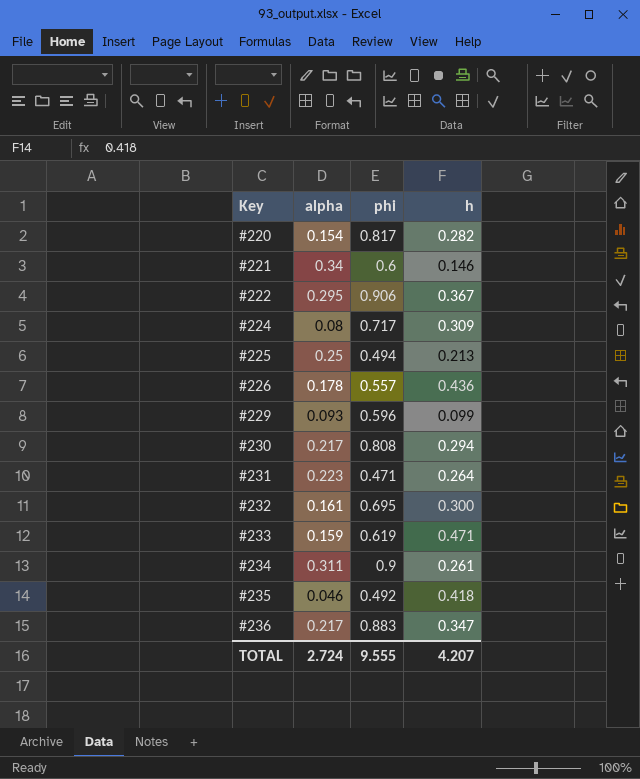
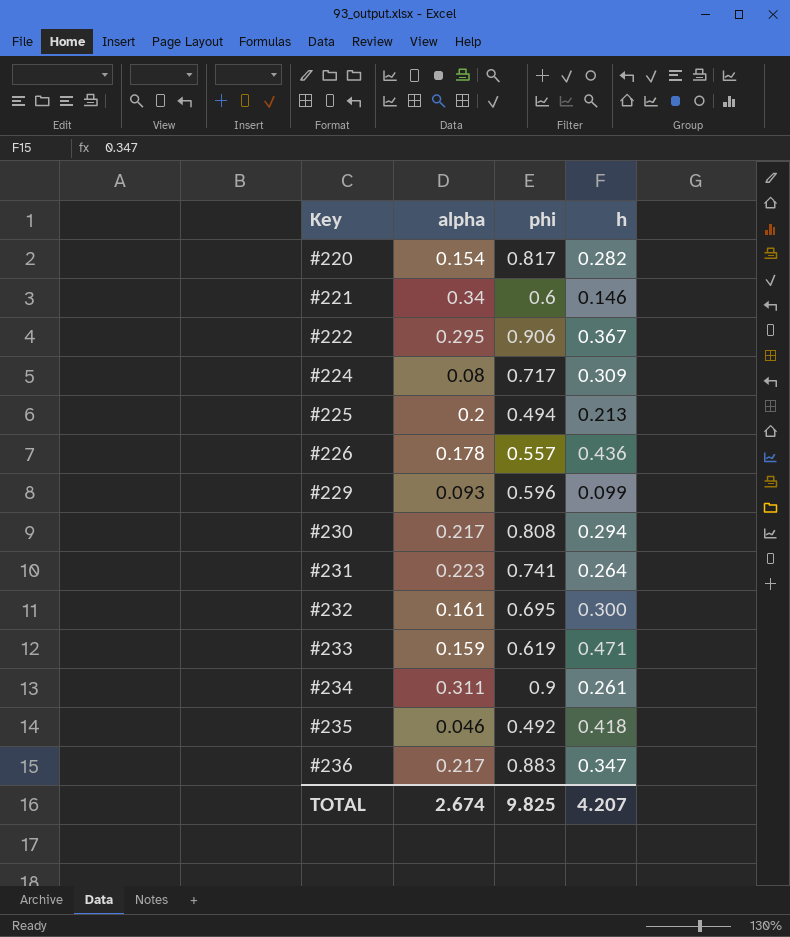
#225 | alpha: 0.25 -> 0.2
#231 | phi: 0.471 -> 0.741
TOTAL | alpha: 2.724 -> 2.674
TOTAL | phi: 9.555 -> 9.825

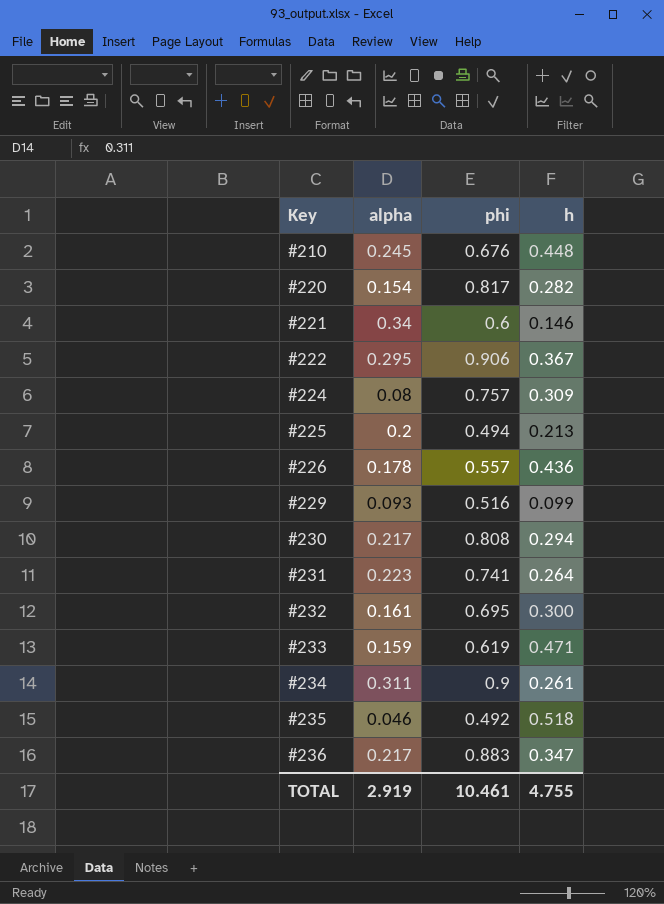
row #210: none -> 0.245 | 0.676 | 0.448
#224 | phi: 0.717 -> 0.757
#229 | phi: 0.596 -> 0.516
#235 | h: 0.418 -> 0.518
TOTAL | alpha: 2.674 -> 2.919
TOTAL | phi: 9.825 -> 10.461
TOTAL | h: 4.207 -> 4.755

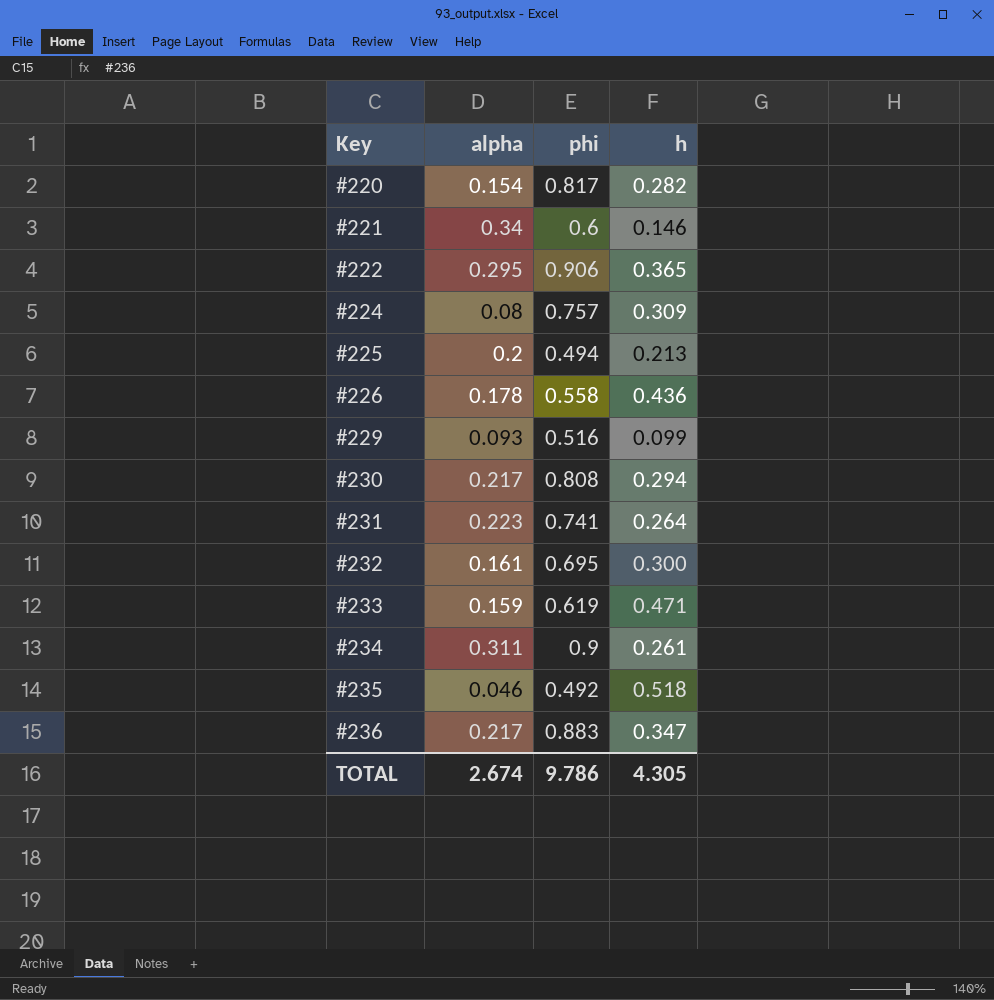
row #210: 0.245 | 0.676 | 0.448 -> none
#222 | h: 0.367 -> 0.365
#226 | phi: 0.557 -> 0.558
TOTAL | alpha: 2.919 -> 2.674
TOTAL | phi: 10.461 -> 9.786
TOTAL | h: 4.755 -> 4.305

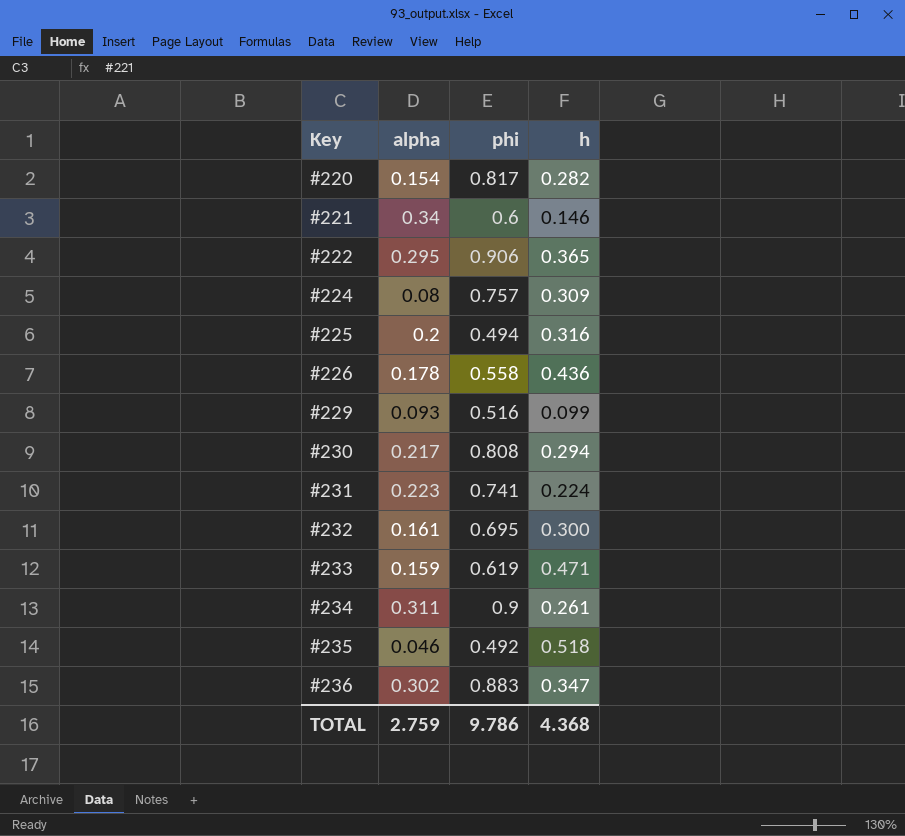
#225 | h: 0.213 -> 0.316
#231 | h: 0.264 -> 0.224
#236 | alpha: 0.217 -> 0.302
TOTAL | alpha: 2.674 -> 2.759
TOTAL | h: 4.305 -> 4.368

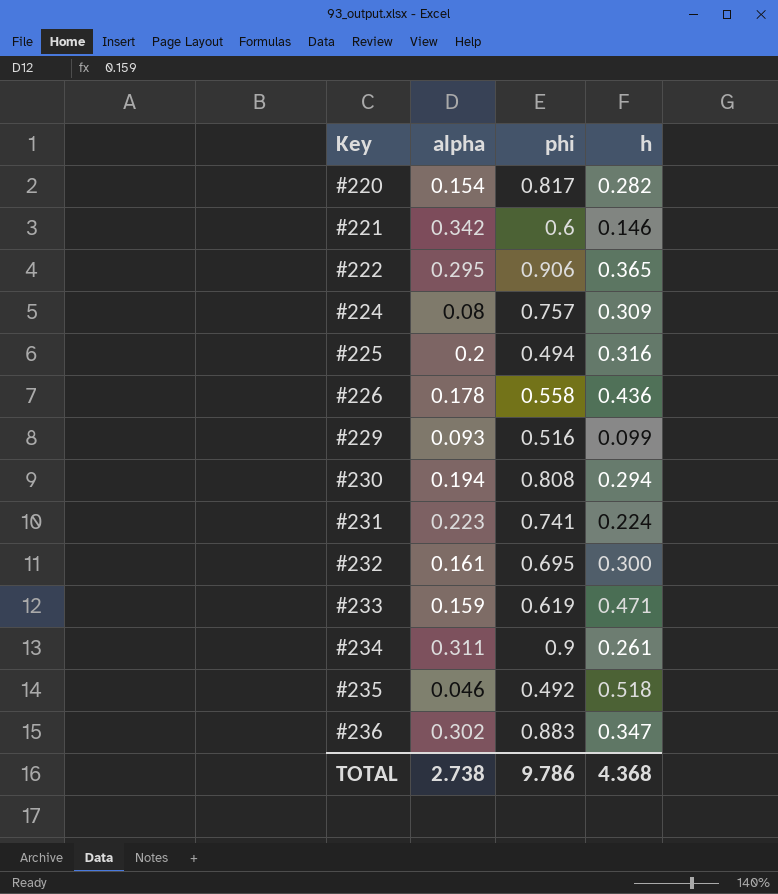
#221 | alpha: 0.34 -> 0.342
#230 | alpha: 0.217 -> 0.194
TOTAL | alpha: 2.759 -> 2.738

